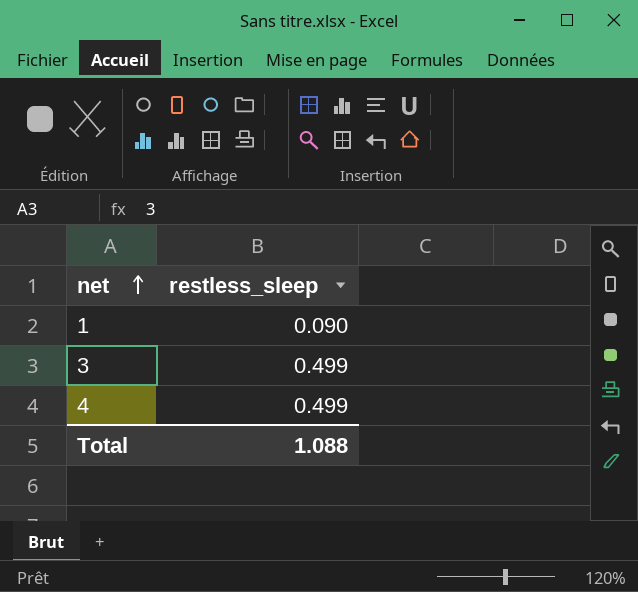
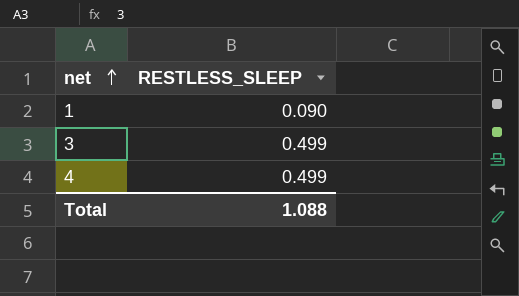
column name: restless_sleep -> RESTLESS_SLEEP

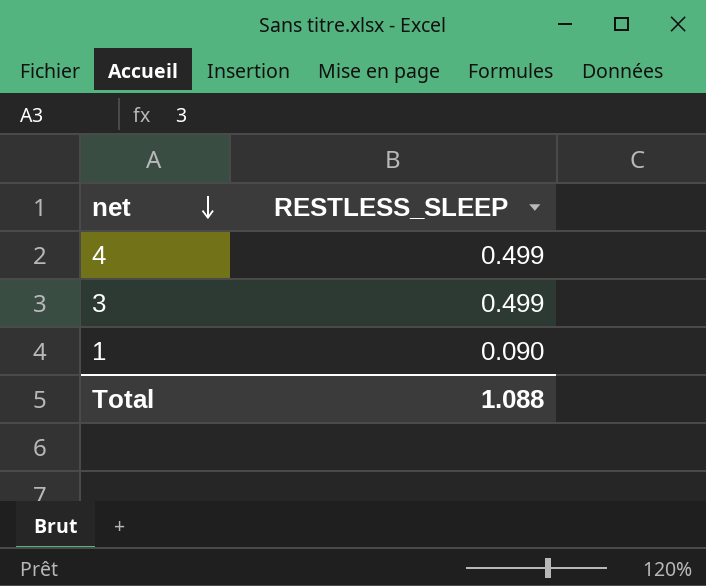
row order: net ascending -> net descending

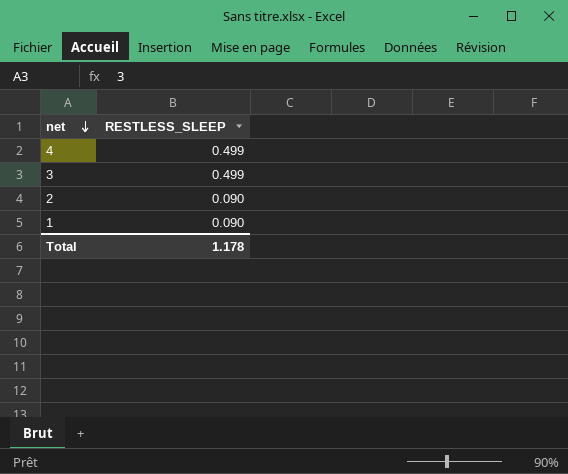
row 2: none -> 0.090
Total | RESTLESS_SLEEP: 1.088 -> 1.178

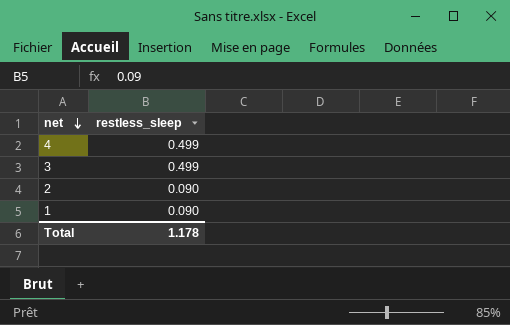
column name: RESTLESS_SLEEP -> restless_sleep

